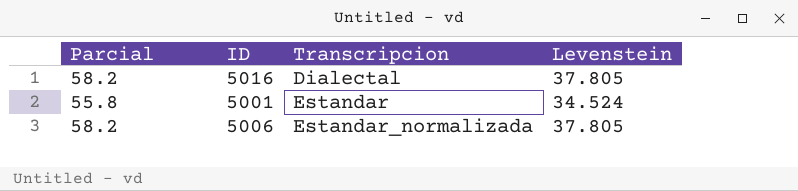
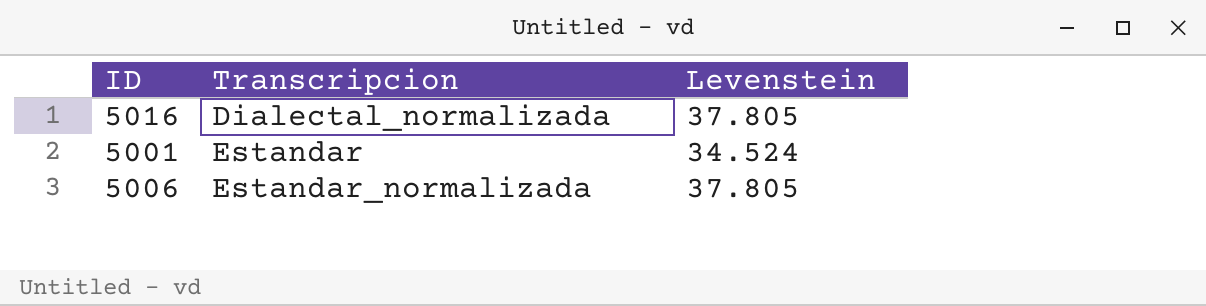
column Parcial | position: 1 -> none
5016 | Transcripcion: Dialectal -> Dialectal_normalizada

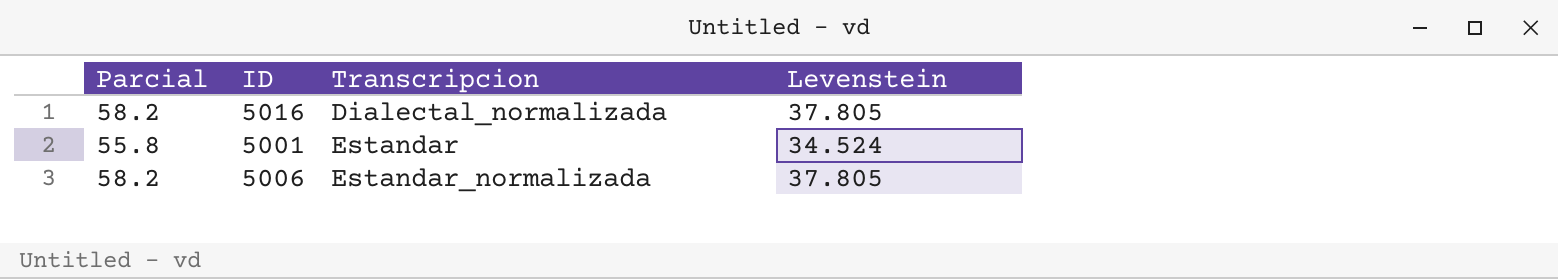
column Parcial | position: none -> 1

